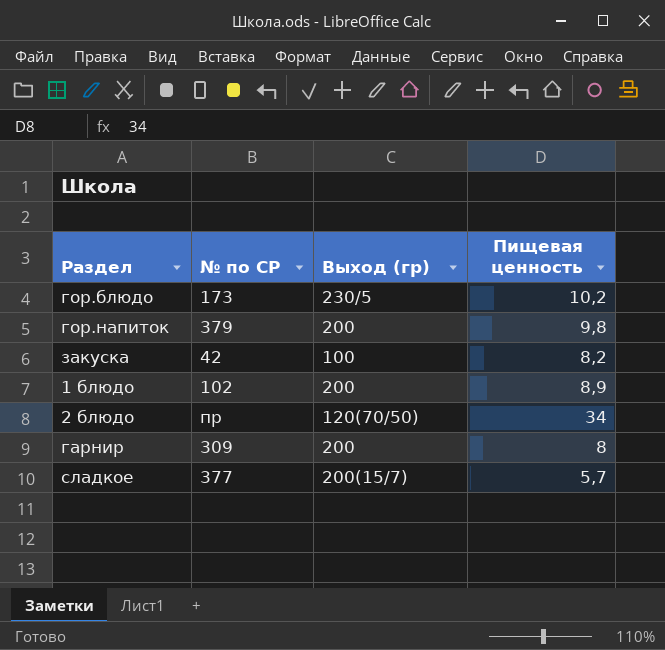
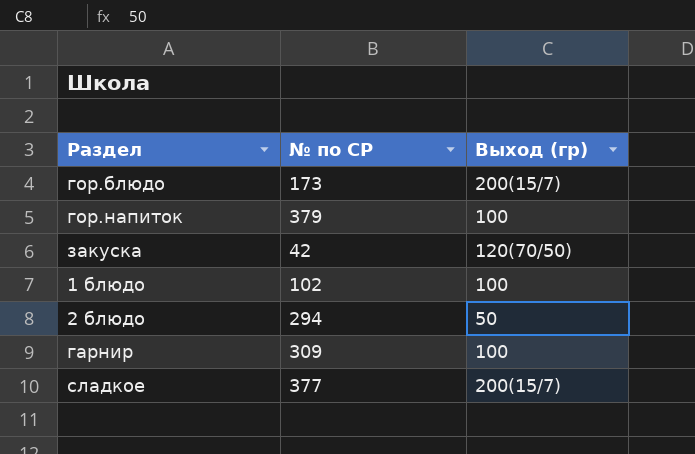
column Пищевая ценность | position: 4 -> none
гор.блюдо | Выход (гр): 230/5 -> 200(15/7)
гор.напиток | Выход (гр): 200 -> 100
закуска | Выход (гр): 100 -> 120(70/50)
1 блюдо | Выход (гр): 200 -> 100
2 блюдо | № по СР: пр -> 294
2 блюдо | Выход (гр): 120(70/50) -> 50
гарнир | Выход (гр): 200 -> 100

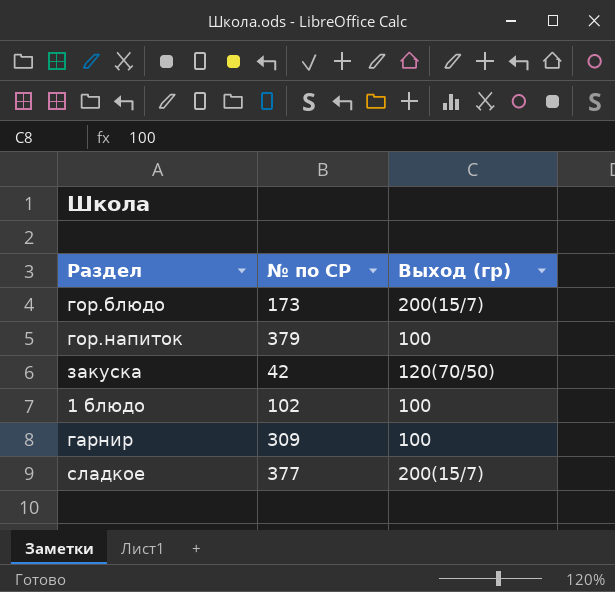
row 2 блюдо: 294 | 50 -> none

